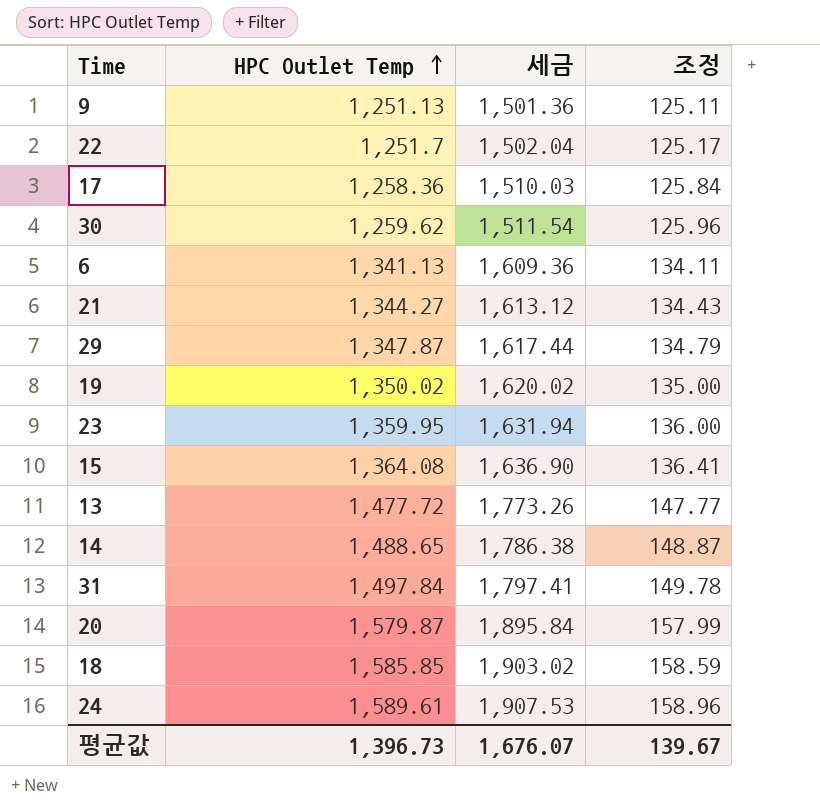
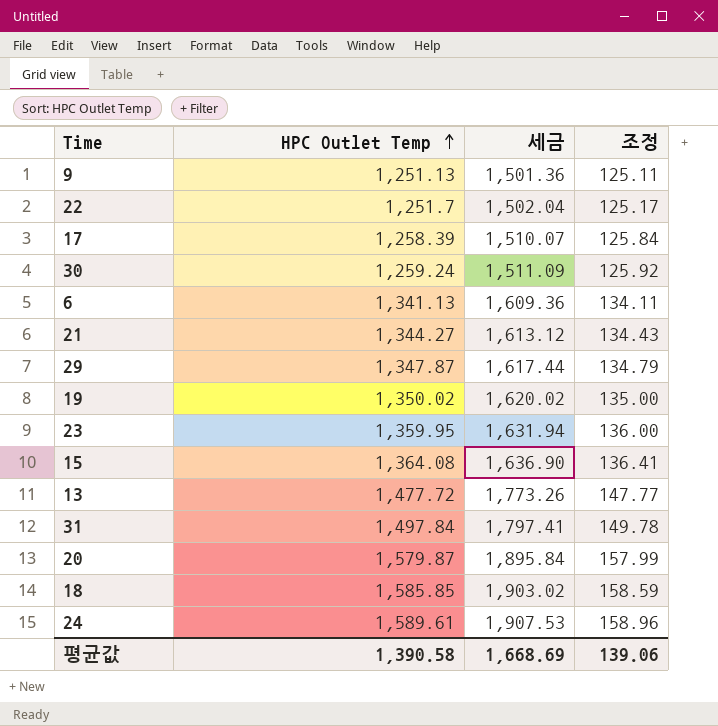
row 14: 1,488.65 | 1,786.38 | 148.87 -> none
17 | HPC Outlet Temp: 1,258.36 -> 1,258.39
17 | 세금: 1,510.03 -> 1,510.07
30 | HPC Outlet Temp: 1,259.62 -> 1,259.24
30 | 세금: 1,511.54 -> 1,511.09
30 | 조정: 125.96 -> 125.92
평균값 | HPC Outlet Temp: 1,396.73 -> 1,390.58
평균값 | 세금: 1,676.07 -> 1,668.69
평균값 | 조정: 139.67 -> 139.06

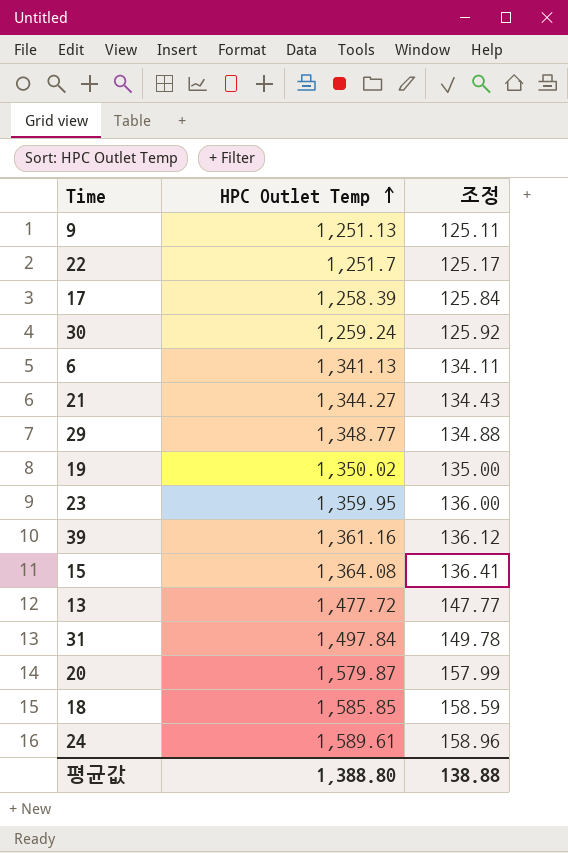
column 세금 | formula: [HPC Outlet Temp] * 1.2 -> none
29 | HPC Outlet Temp: 1,347.87 -> 1,348.77
29 | 조정: 134.79 -> 134.88
row 39: none -> 1,361.16 | 136.12
평균값 | HPC Outlet Temp: 1,390.58 -> 1,388.80
평균값 | 조정: 139.06 -> 138.88

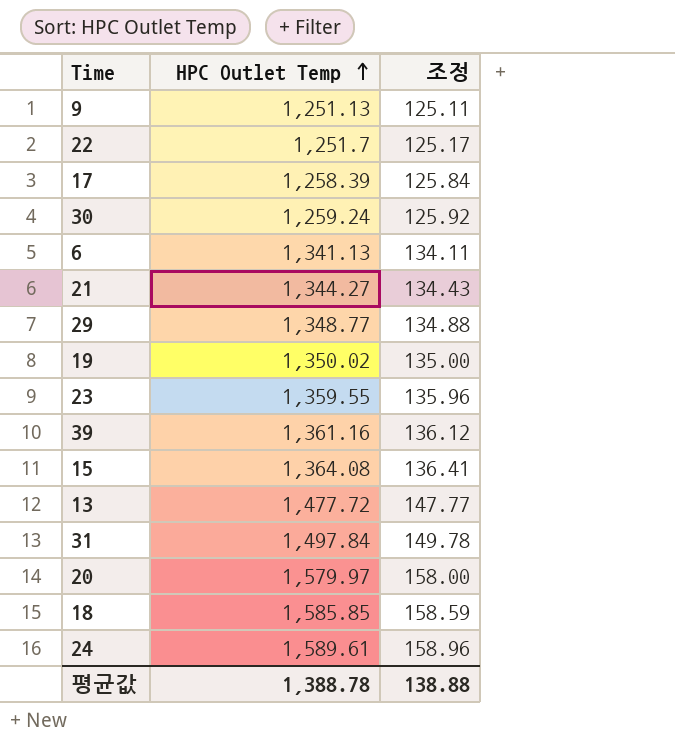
23 | HPC Outlet Temp: 1,359.95 -> 1,359.55
23 | 조정: 136.00 -> 135.96
20 | HPC Outlet Temp: 1,579.87 -> 1,579.97
20 | 조정: 157.99 -> 158.00
평균값 | HPC Outlet Temp: 1,388.80 -> 1,388.78

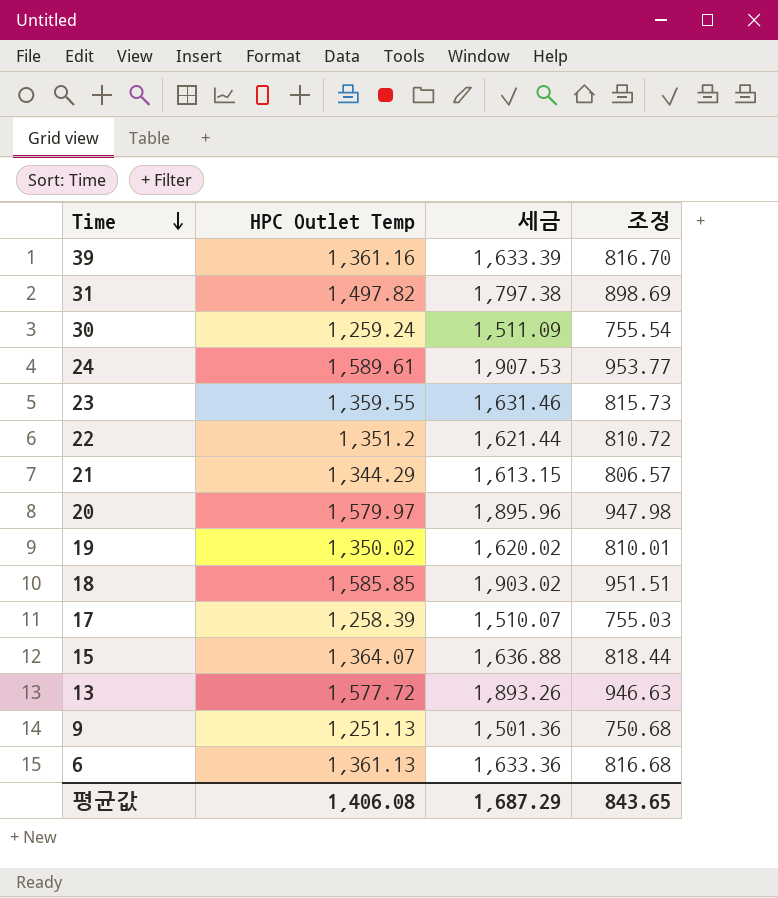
row order: HPC Outlet Temp ascending -> Time descending
column 세금 | formula: none -> [HPC Outlet Temp] * 1.2
column 조정 | formula: [HPC Outlet Temp] * 0.1 -> [HPC Outlet Temp] * 0.6
row 29: 1,348.77 | 134.88 -> none
31 | HPC Outlet Temp: 1,497.84 -> 1,497.82
22 | HPC Outlet Temp: 1,251.7 -> 1,351.2
21 | HPC Outlet Temp: 1,344.27 -> 1,344.29
15 | HPC Outlet Temp: 1,364.08 -> 1,364.07
13 | HPC Outlet Temp: 1,477.72 -> 1,577.72
6 | HPC Outlet Temp: 1,341.13 -> 1,361.13
평균값 | HPC Outlet Temp: 1,388.78 -> 1,406.08
평균값 | 조정: 138.88 -> 843.65

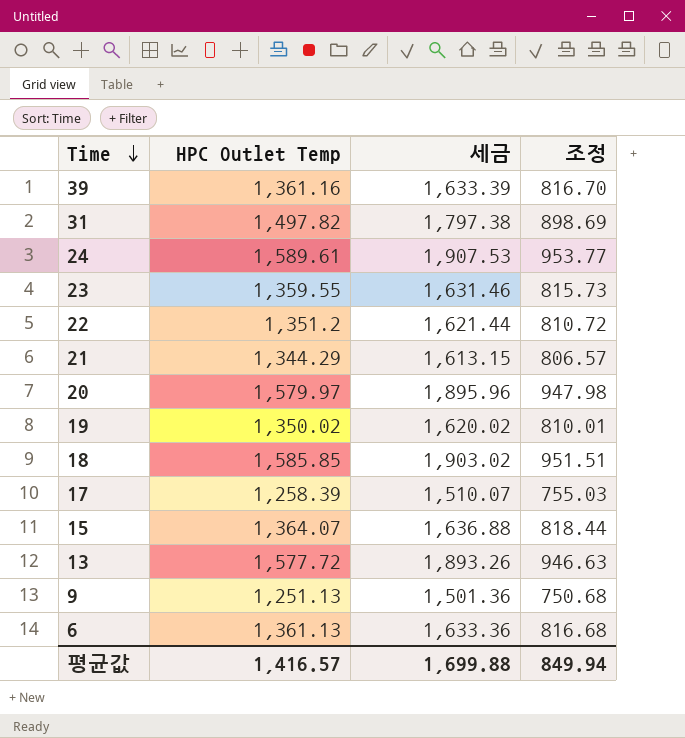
row 30: 1,259.24 | 1,511.09 | 755.54 -> none
평균값 | HPC Outlet Temp: 1,406.08 -> 1,416.57
평균값 | 세금: 1,687.29 -> 1,699.88
평균값 | 조정: 843.65 -> 849.94

